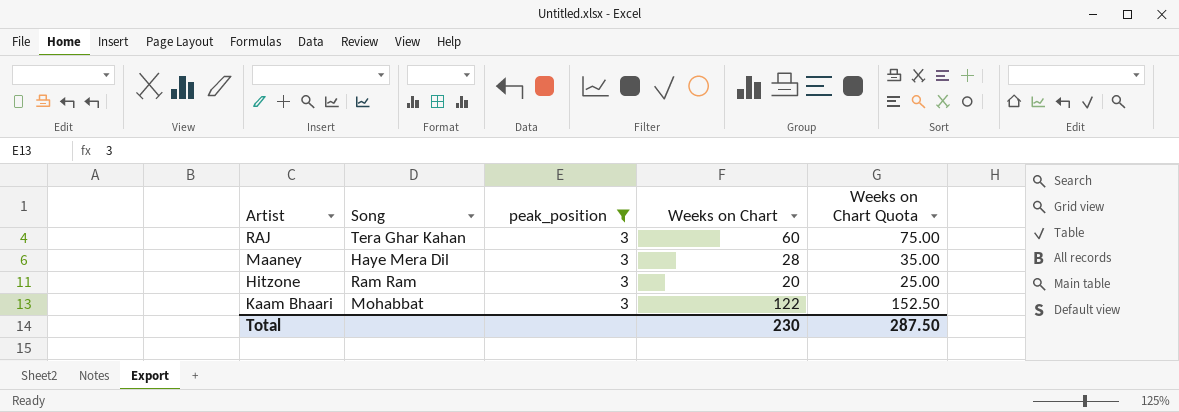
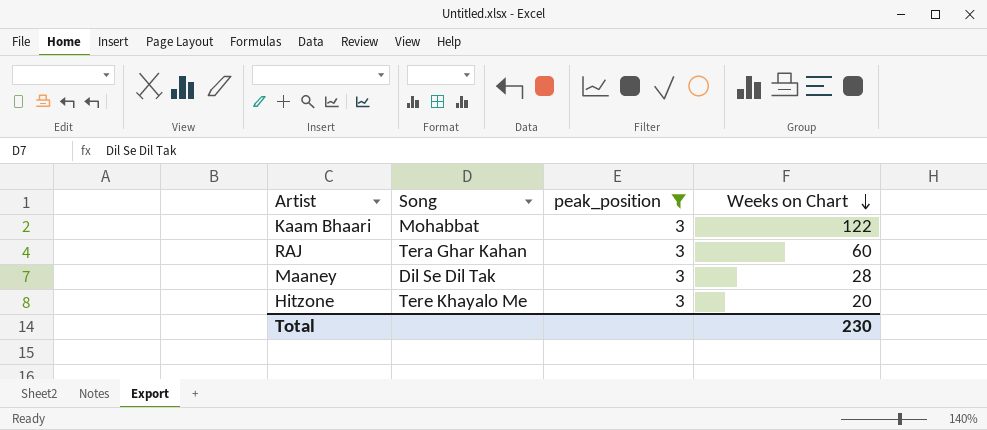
row order: none -> Weeks on Chart descending
column Weeks on Chart Quota | formula: [Weeks on Chart] * 1.25 -> none
Maaney | Song: Haye Mera Dil -> Dil Se Dil Tak
Hitzone | Song: Ram Ram -> Tere Khayalo Me

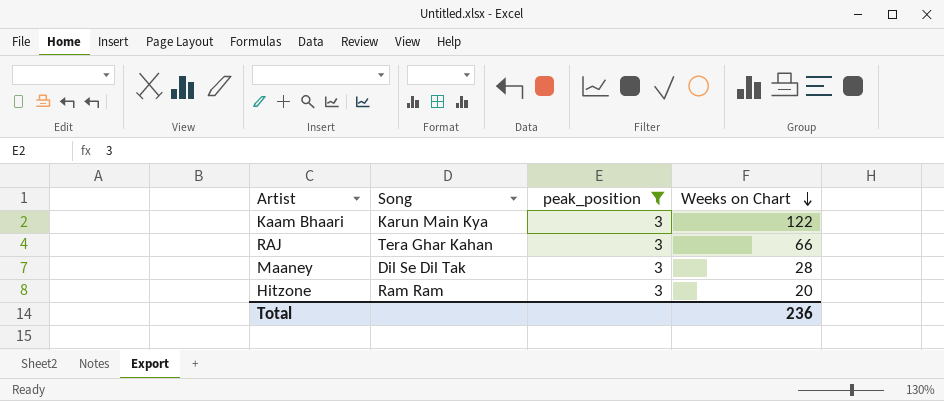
Kaam Bhaari | Song: Mohabbat -> Karun Main Kya
RAJ | Weeks on Chart: 60 -> 66
Hitzone | Song: Tere Khayalo Me -> Ram Ram
Total | Weeks on Chart: 230 -> 236

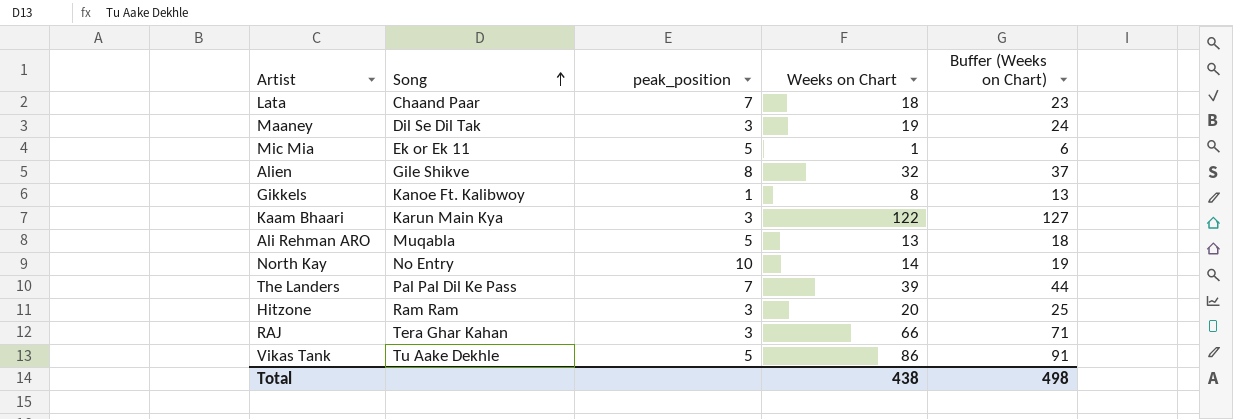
filter: peak_position = 3 -> none
row order: Weeks on Chart descending -> Song ascending
column Buffer (Weeks on Chart) | formula: none -> [Weeks on Chart] + 5
Maaney | Weeks on Chart: 28 -> 19
Total | Weeks on Chart: 236 -> 438

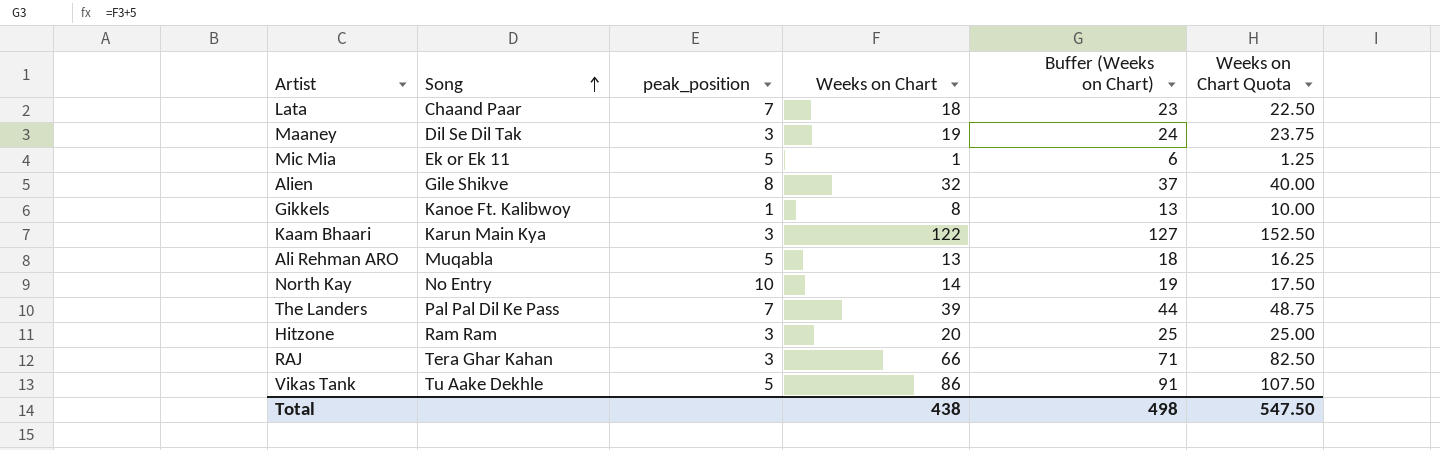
column Weeks on Chart Quota | formula: none -> [Weeks on Chart] * 1.25

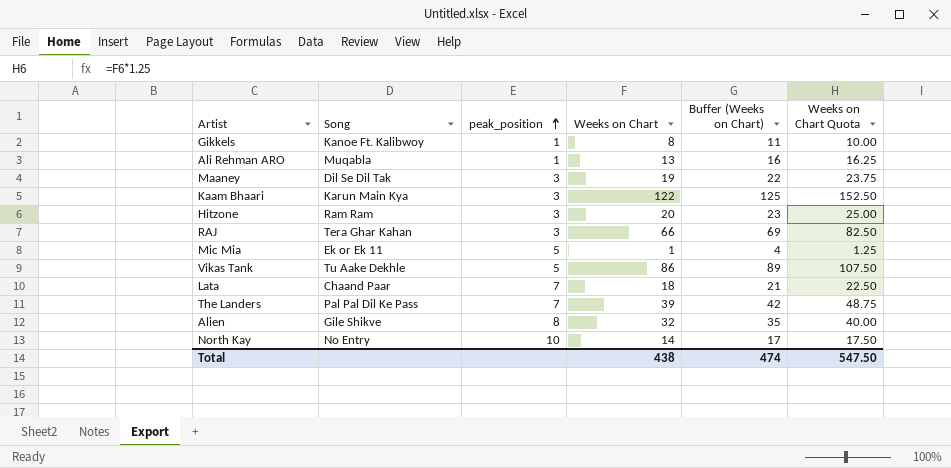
row order: Song ascending -> peak_position ascending
column Buffer (Weeks on Chart) | formula: [Weeks on Chart] + 5 -> [Weeks on Chart] + 3
Ali Rehman ARO | peak_position: 5 -> 1
Total | Buffer (Weeks on Chart): 498 -> 474

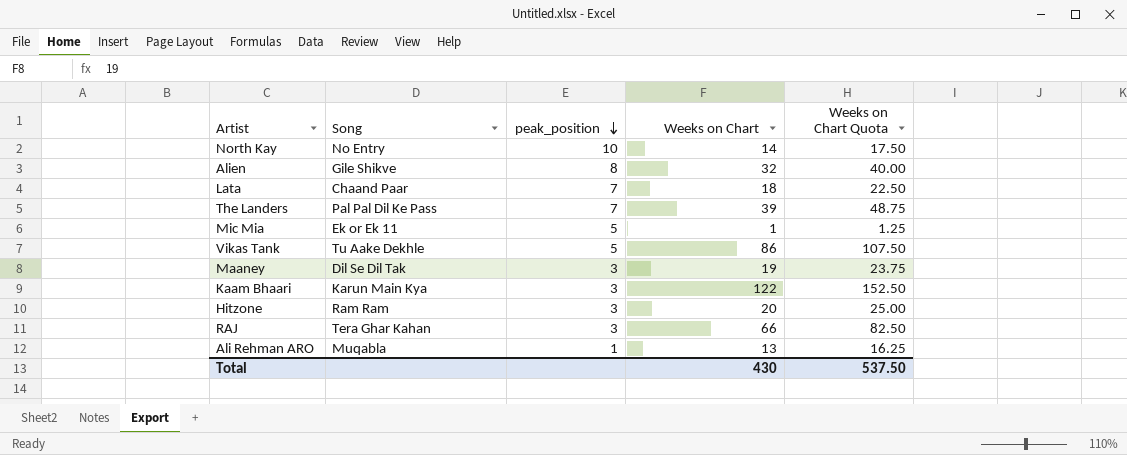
row order: peak_position ascending -> peak_position descending
column Buffer (Weeks on Chart) | formula: [Weeks on Chart] + 3 -> none
row Gikkels: Kanoe Ft. Kalibwoy | 1 | 8 | 11 | 10.00 -> none
Total | Weeks on Chart: 438 -> 430
Total | Weeks on Chart Quota: 547.50 -> 537.50

